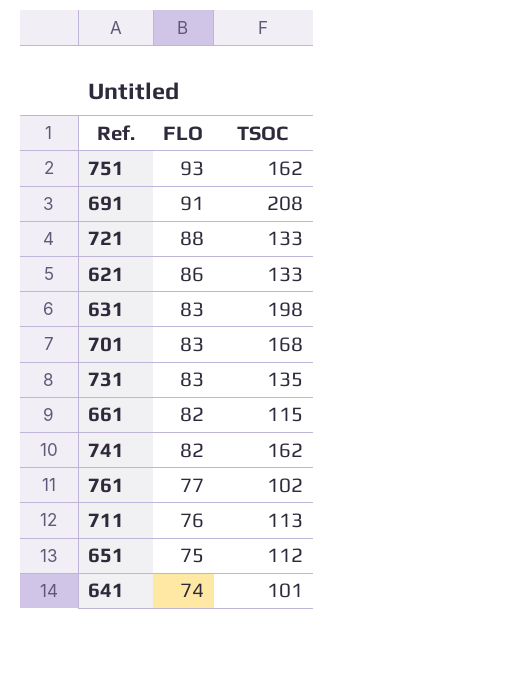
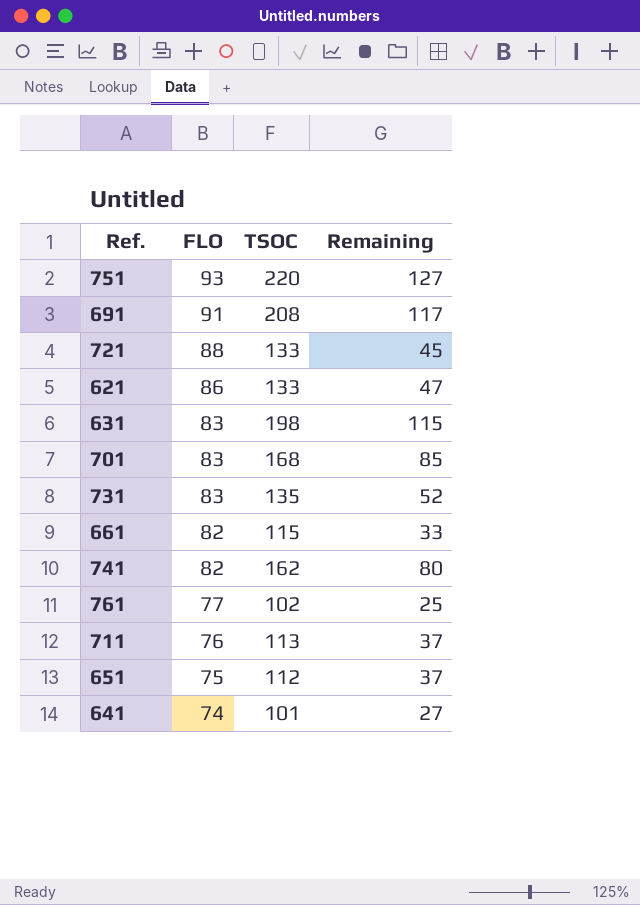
column Remaining | formula: none -> [TSOC] - [FLO]
751 | TSOC: 162 -> 220

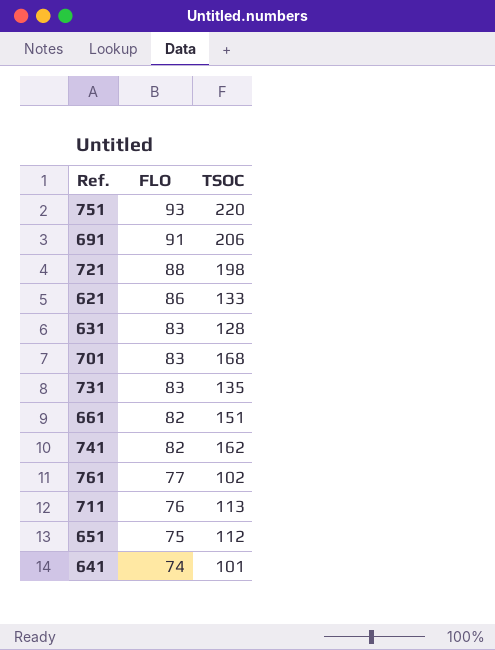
column Remaining | formula: [TSOC] - [FLO] -> none
691 | TSOC: 208 -> 206
721 | TSOC: 133 -> 198
631 | TSOC: 198 -> 128
661 | TSOC: 115 -> 151

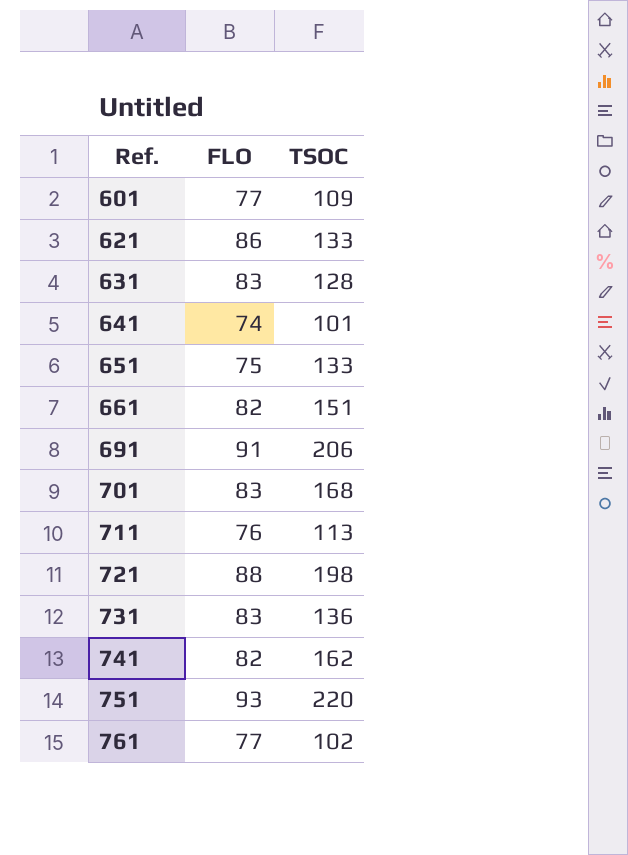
row order: FLO descending -> Ref. ascending
row 601: none -> 77 | 109
651 | TSOC: 112 -> 133
731 | TSOC: 135 -> 136

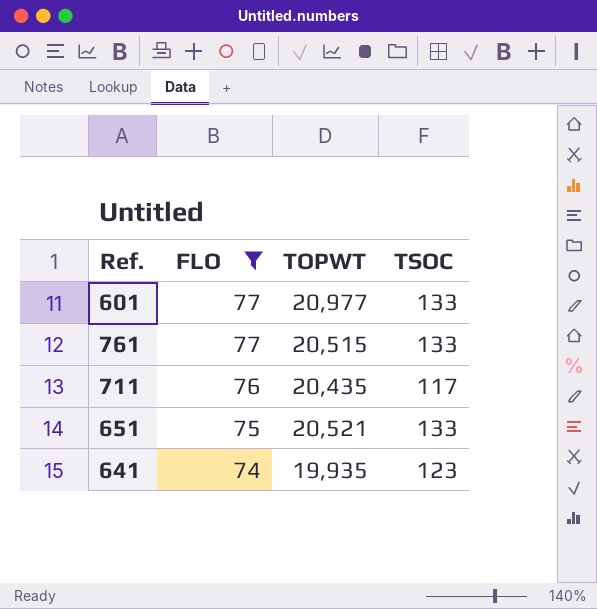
filter: none -> FLO <= 77
row order: Ref. ascending -> FLO descending
column TOPWT | position: none -> 3
601 | TSOC: 109 -> 133
761 | TSOC: 102 -> 133
711 | TSOC: 113 -> 117
641 | TSOC: 101 -> 123

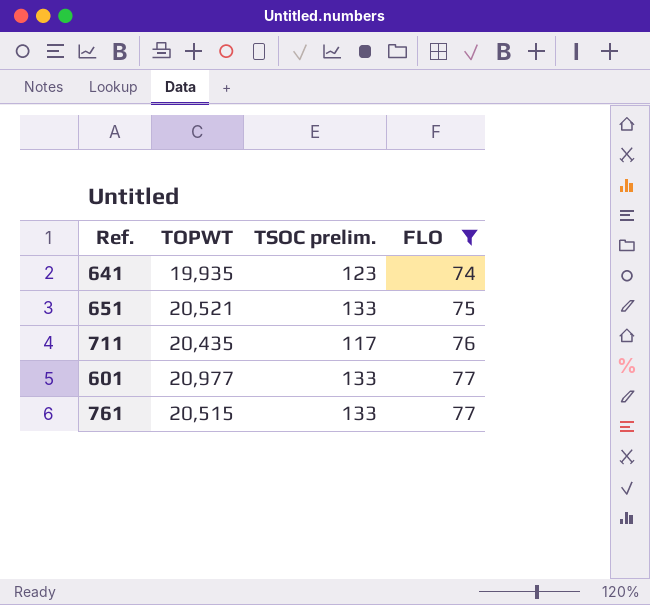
row order: FLO descending -> FLO ascending
column name: TSOC -> TSOC prelim.
column FLO | position: 2 -> 4

